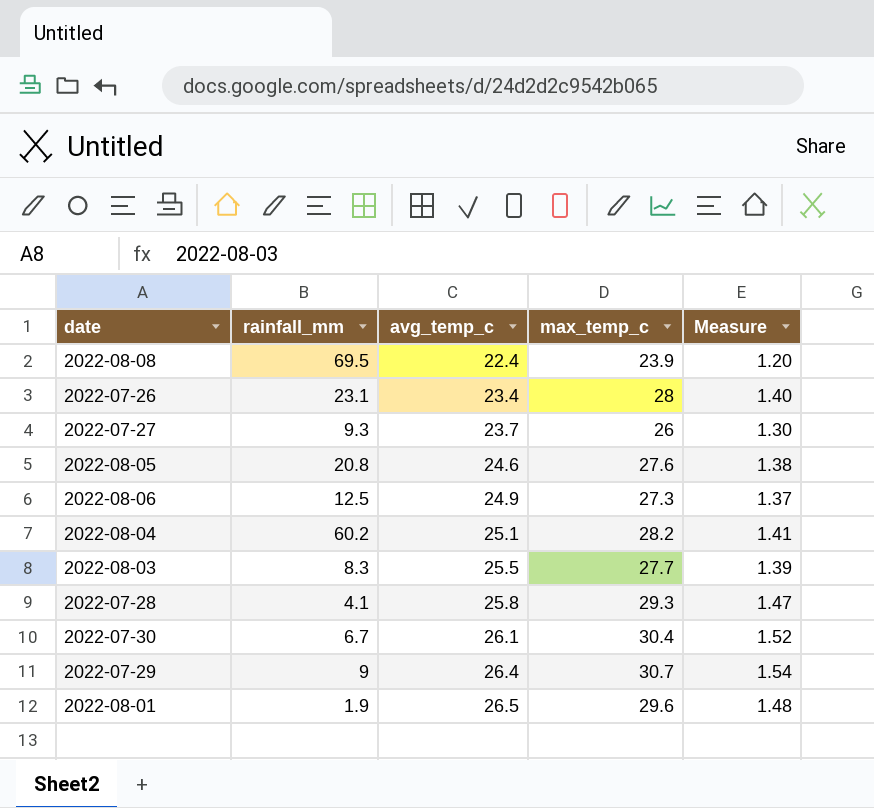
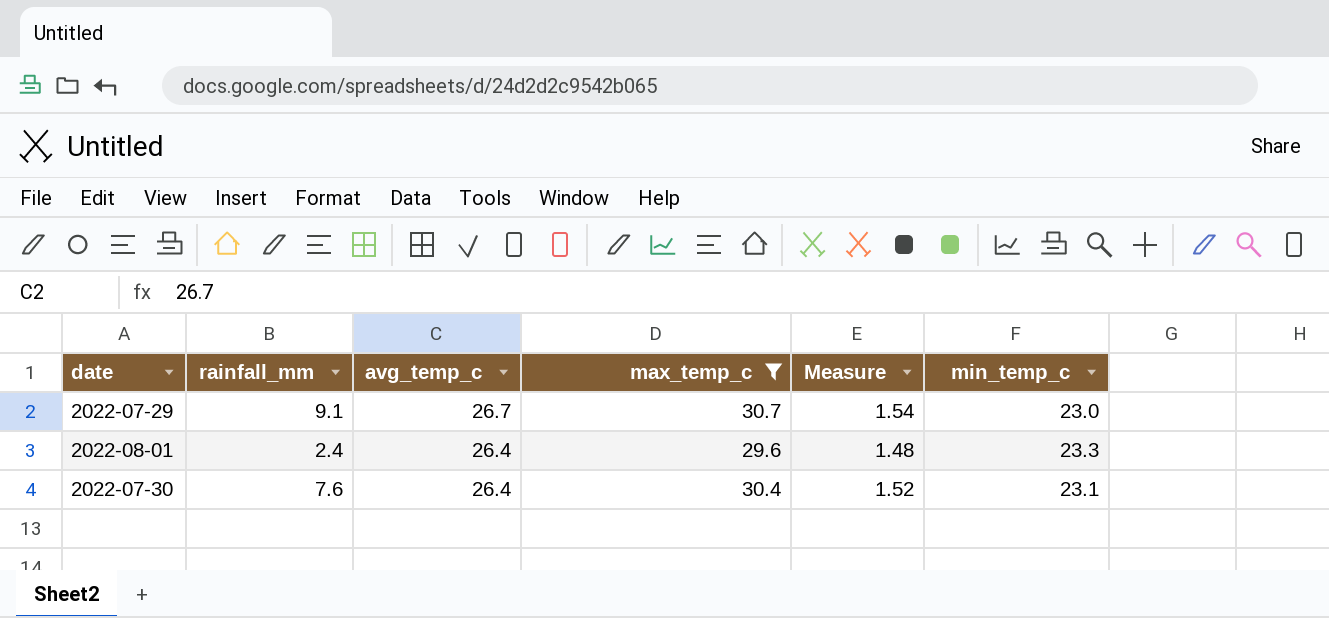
filter: none -> max_temp_c >= 29.6
row order: avg_temp_c ascending -> avg_temp_c descending
column min_temp_c | position: none -> 6
2022-07-29 | rainfall_mm: 9 -> 9.1
2022-07-29 | avg_temp_c: 26.4 -> 26.7
2022-08-01 | rainfall_mm: 1.9 -> 2.4
2022-08-01 | avg_temp_c: 26.5 -> 26.4
2022-07-30 | rainfall_mm: 6.7 -> 7.6
2022-07-30 | avg_temp_c: 26.1 -> 26.4

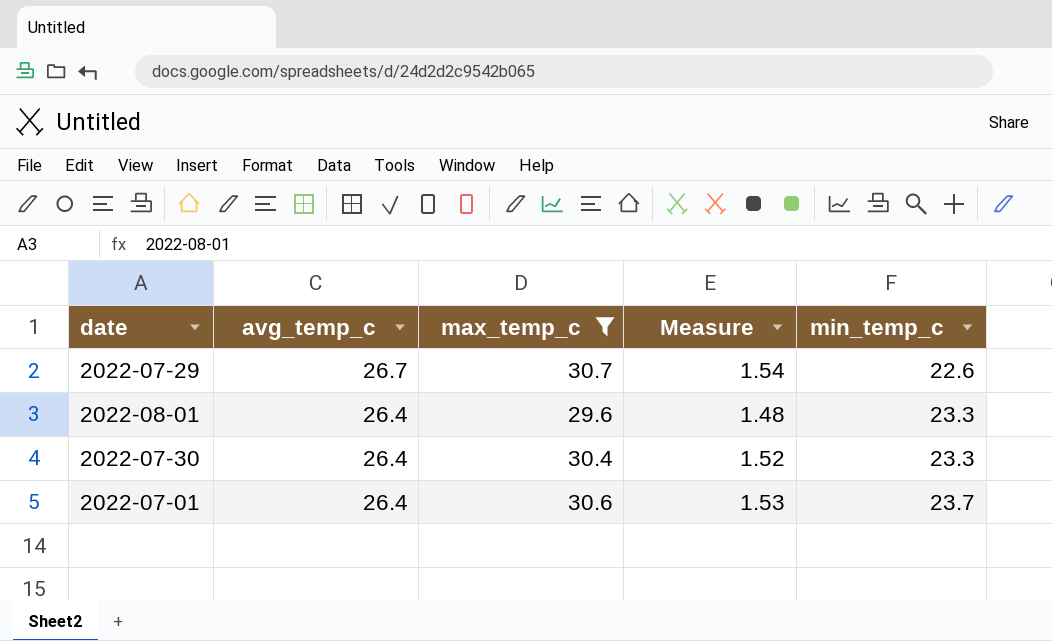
column rainfall_mm | position: 2 -> none
2022-07-29 | min_temp_c: 23.0 -> 22.6
2022-07-30 | min_temp_c: 23.1 -> 23.3
row 2022-07-01: none -> 26.4 | 30.6 | 1.53 | 23.7

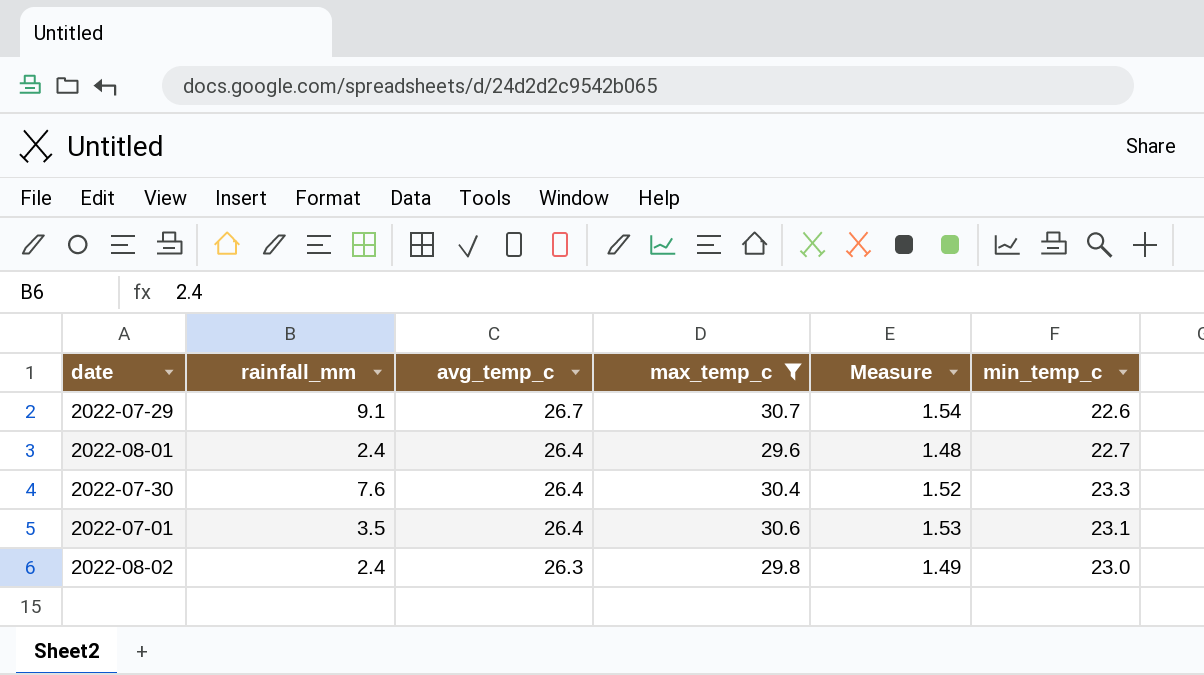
column rainfall_mm | position: none -> 2
2022-08-01 | min_temp_c: 23.3 -> 22.7
2022-07-01 | min_temp_c: 23.7 -> 23.1
row 2022-08-02: none -> 2.4 | 26.3 | 29.8 | 1.49 | 23.0

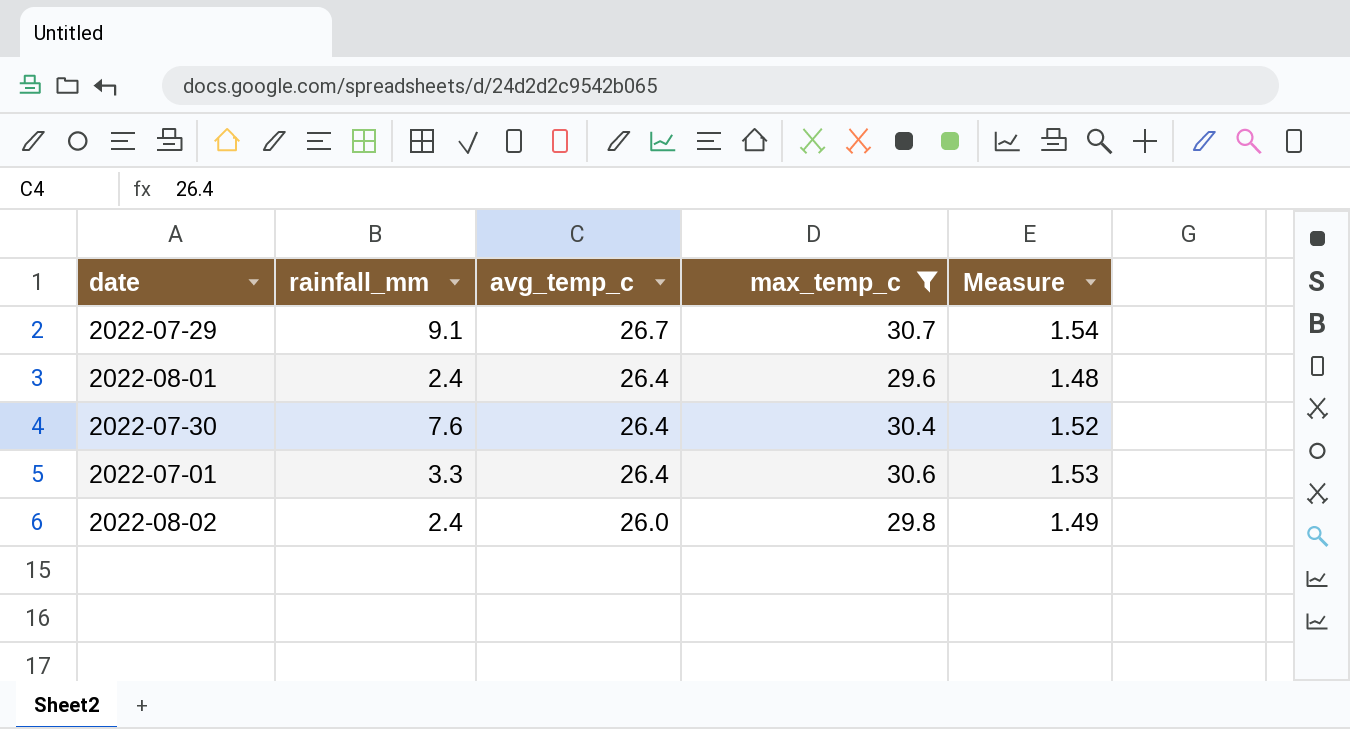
column min_temp_c | position: 6 -> none
2022-07-01 | rainfall_mm: 3.5 -> 3.3
2022-08-02 | avg_temp_c: 26.3 -> 26.0

